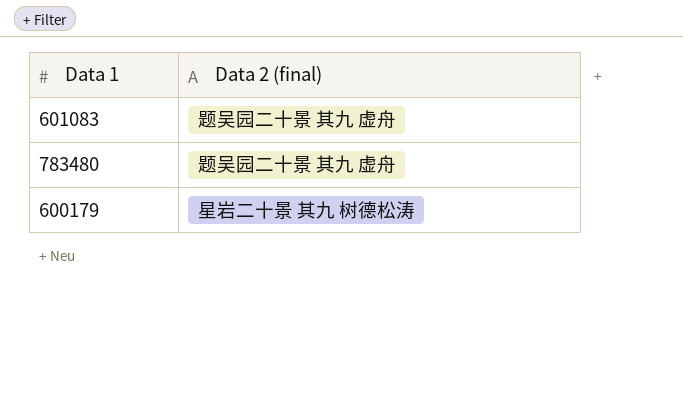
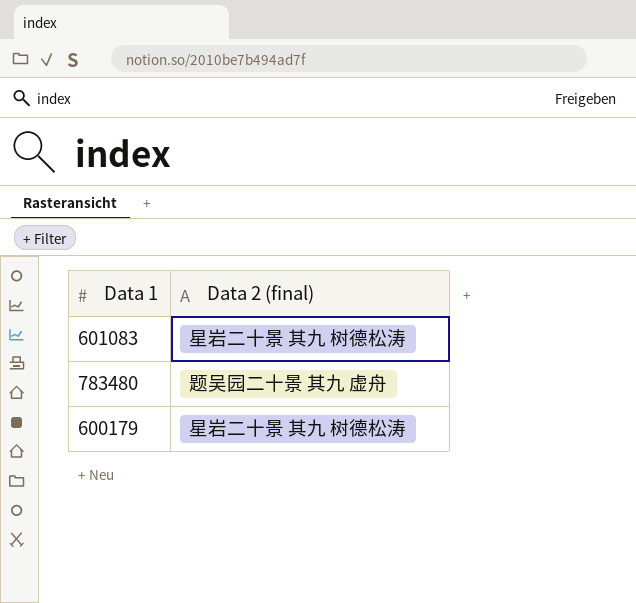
601083 | Data 2 (final): 题吴园二十景 其九 虚舟 -> 星岩二十景 其九 树德松涛

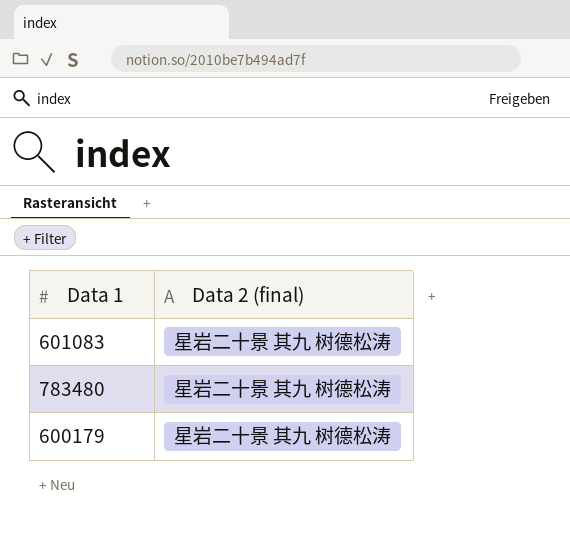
783480 | Data 2 (final): 题吴园二十景 其九 虚舟 -> 星岩二十景 其九 树德松涛

